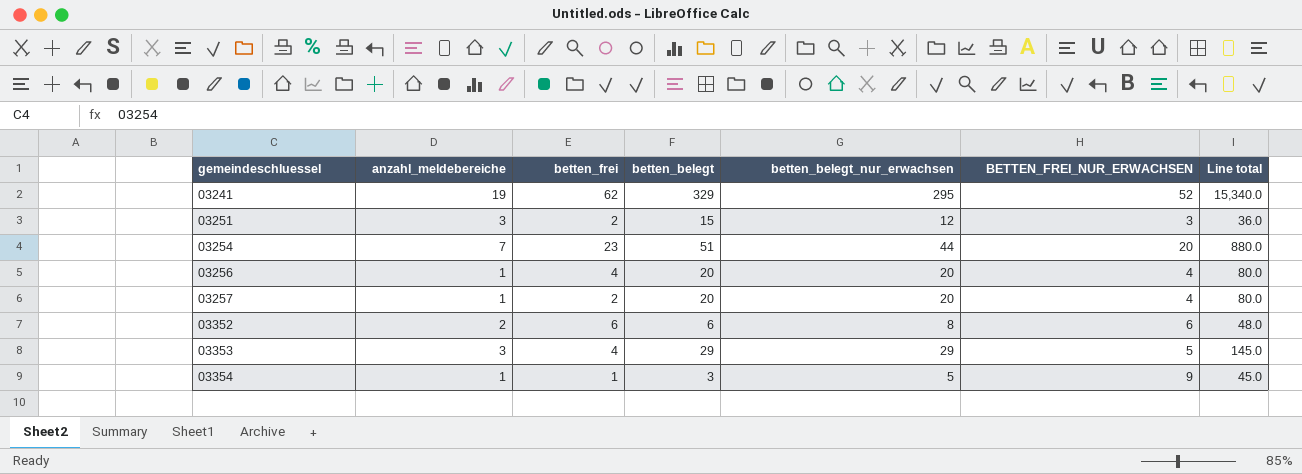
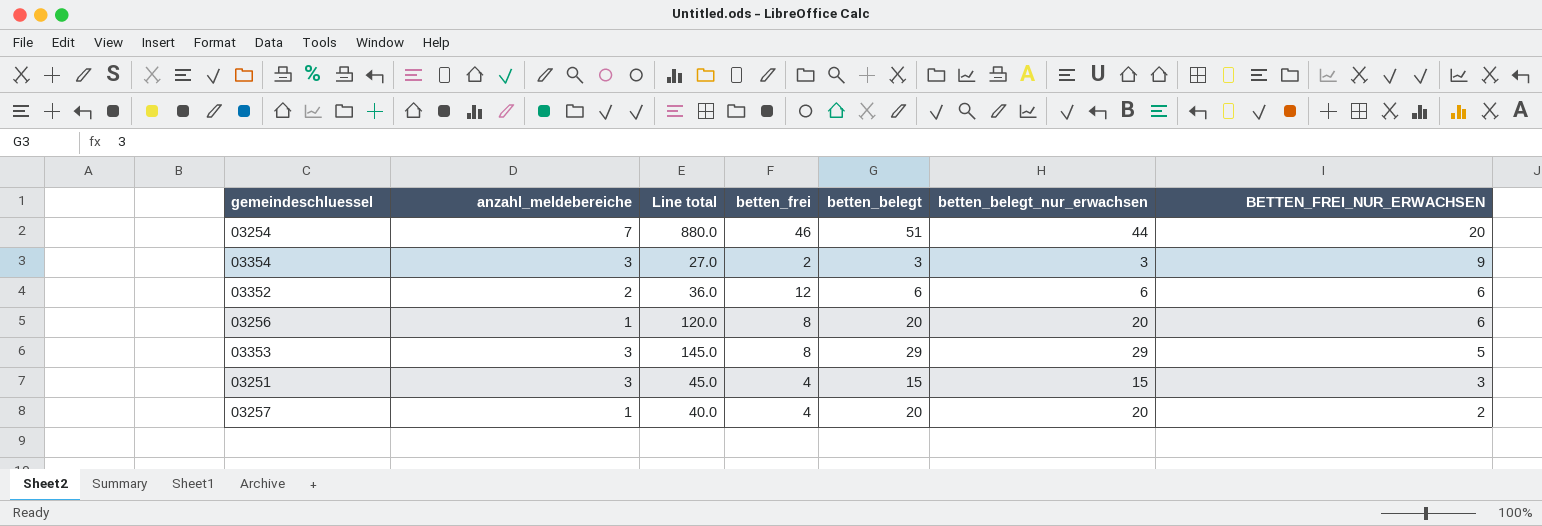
row order: gemeindeschluessel ascending -> BETTEN_FREI_NUR_ERWACHSEN descending
column Line total | position: 7 -> 3
row 03241: 19 | 62 | 329 | 295 | 52 | 15,340.0 -> none
03254 | betten_frei: 23 -> 46
03354 | anzahl_meldebereiche: 1 -> 3
03354 | Line total: 45.0 -> 27.0
03354 | betten_frei: 1 -> 2
03354 | betten_belegt_nur_erwachsen: 5 -> 3
03352 | Line total: 48.0 -> 36.0
03352 | betten_frei: 6 -> 12
03352 | betten_belegt_nur_erwachsen: 8 -> 6
03256 | Line total: 80.0 -> 120.0
03256 | betten_frei: 4 -> 8
03256 | BETTEN_FREI_NUR_ERWACHSEN: 4 -> 6
03353 | betten_frei: 4 -> 8
03251 | Line total: 36.0 -> 45.0
03251 | betten_frei: 2 -> 4
03251 | betten_belegt_nur_erwachsen: 12 -> 15
03257 | Line total: 80.0 -> 40.0
03257 | betten_frei: 2 -> 4
03257 | BETTEN_FREI_NUR_ERWACHSEN: 4 -> 2

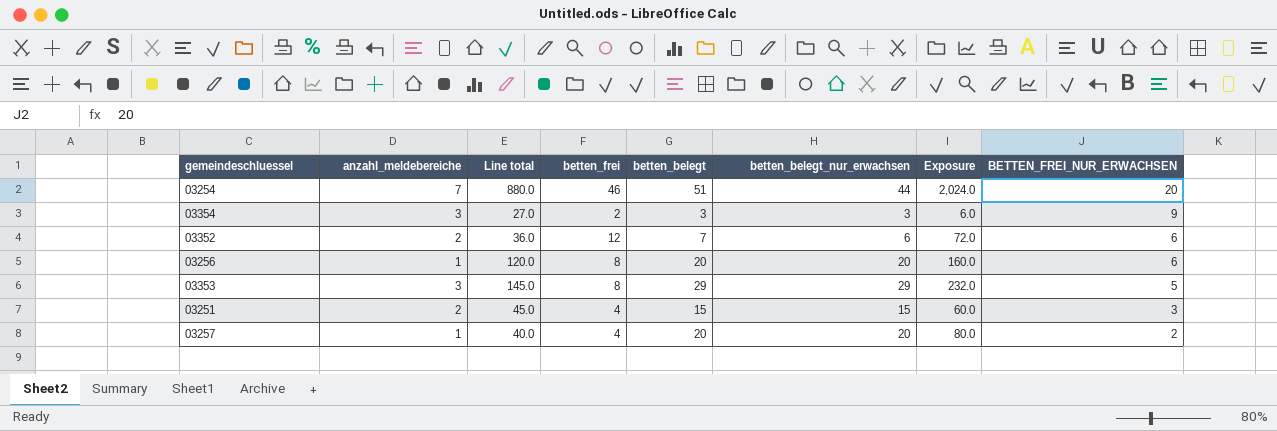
column Exposure | formula: none -> [betten_frei] * [betten_belegt_nur_erwachsen]
03352 | betten_belegt: 6 -> 7
03251 | anzahl_meldebereiche: 3 -> 2

